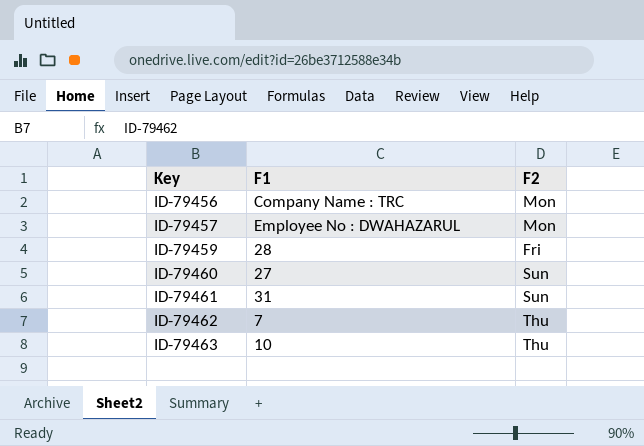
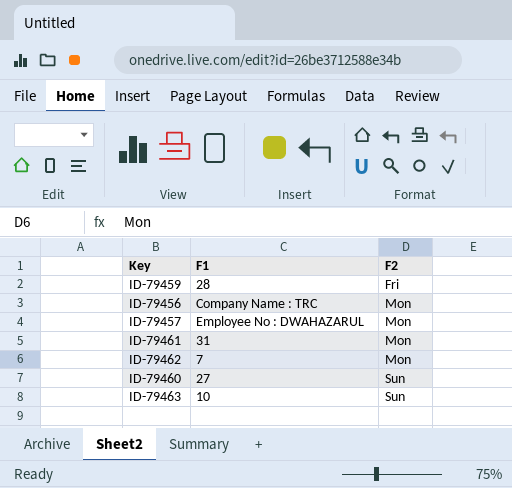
row order: Key ascending -> F2 ascending
ID-79461 | F2: Sun -> Mon
ID-79462 | F2: Thu -> Mon
ID-79463 | F2: Thu -> Sun

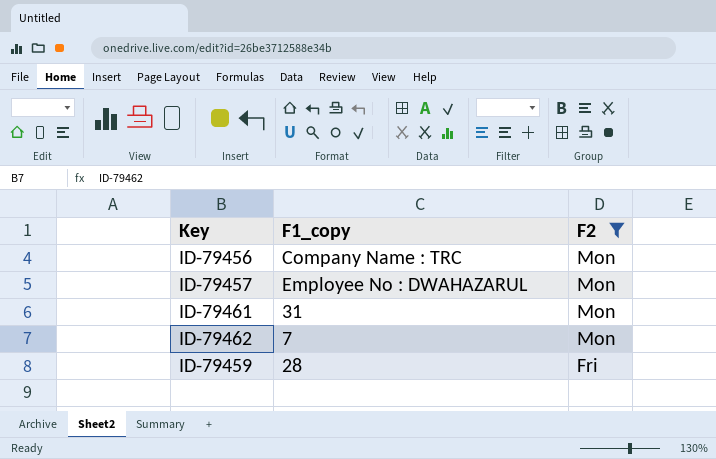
filter: none -> F2 != Sun
row order: F2 ascending -> F2 descending
column name: F1 -> F1_copy

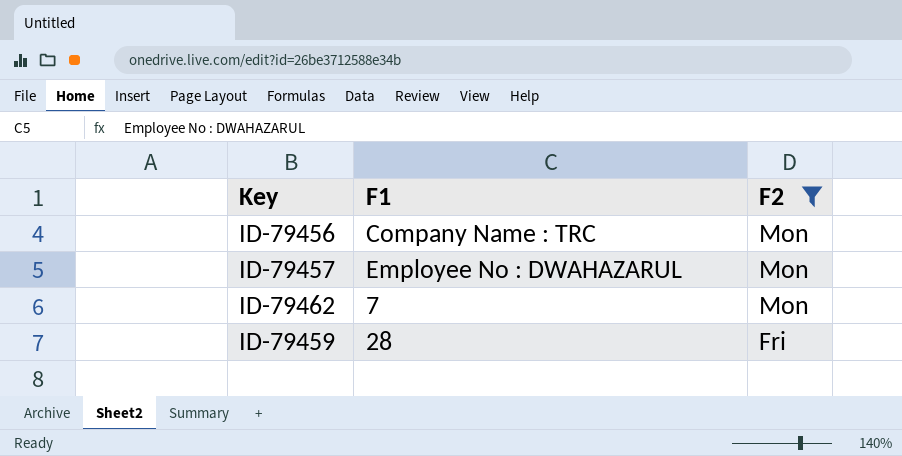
column name: F1_copy -> F1
row ID-79461: 31 | Mon -> none

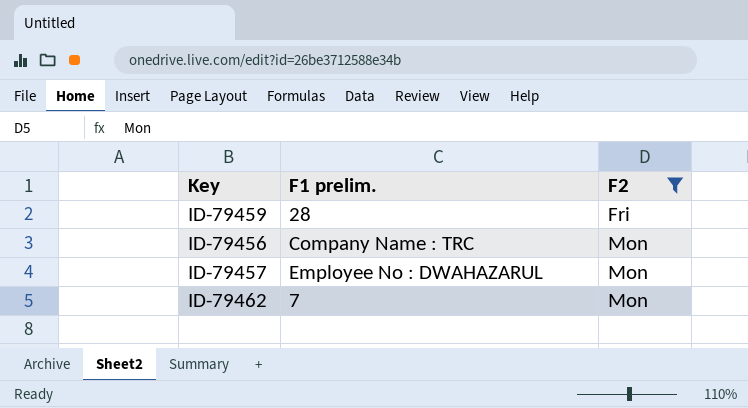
row order: F2 descending -> F2 ascending
column name: F1 -> F1 prelim.

